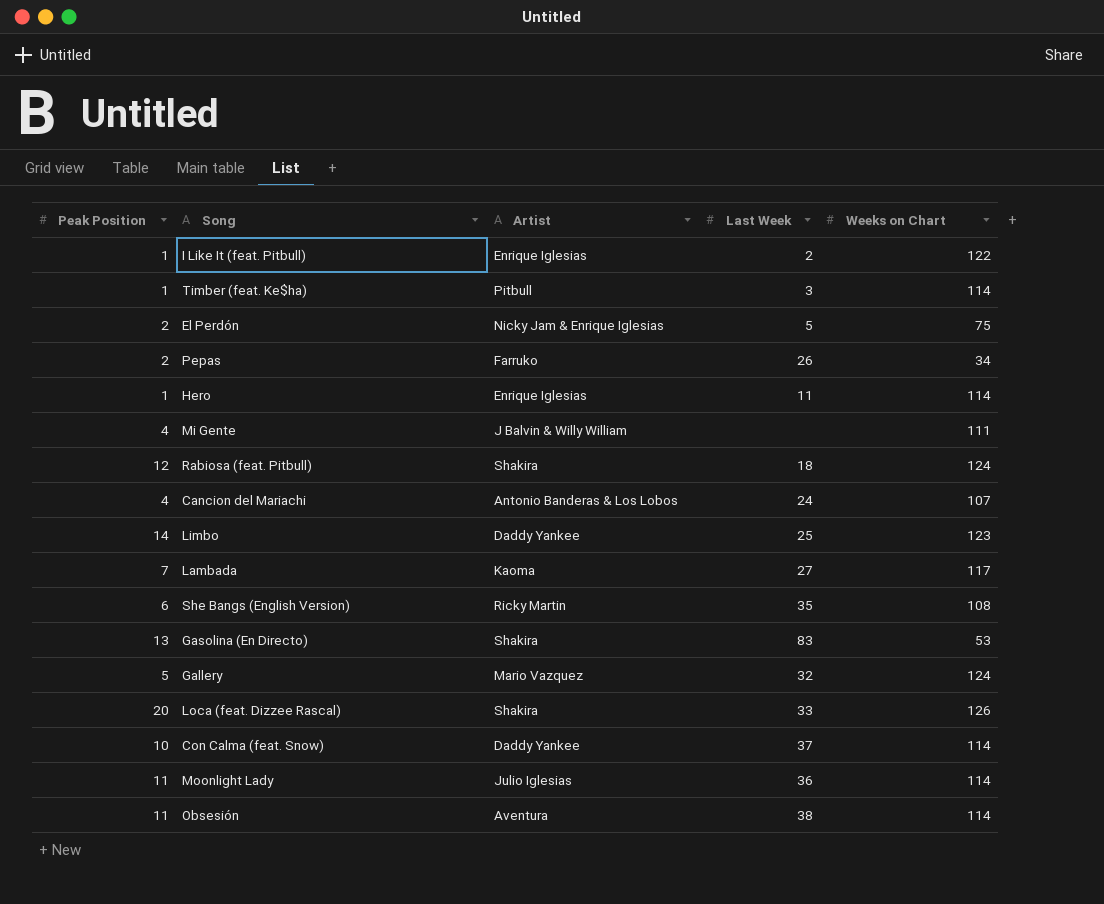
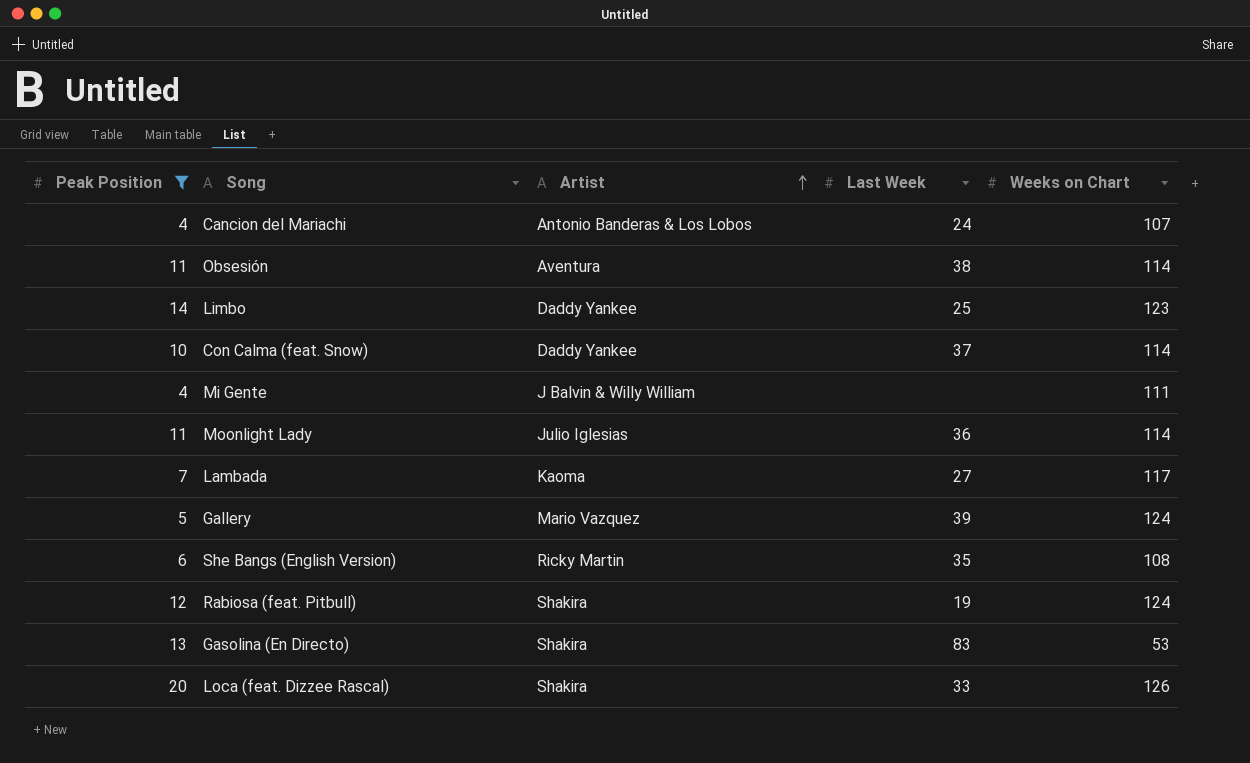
filter: none -> Peak Position >= 4
row order: none -> Artist ascending
Gallery | Last Week: 32 -> 39
Rabiosa (feat. Pitbull) | Last Week: 18 -> 19

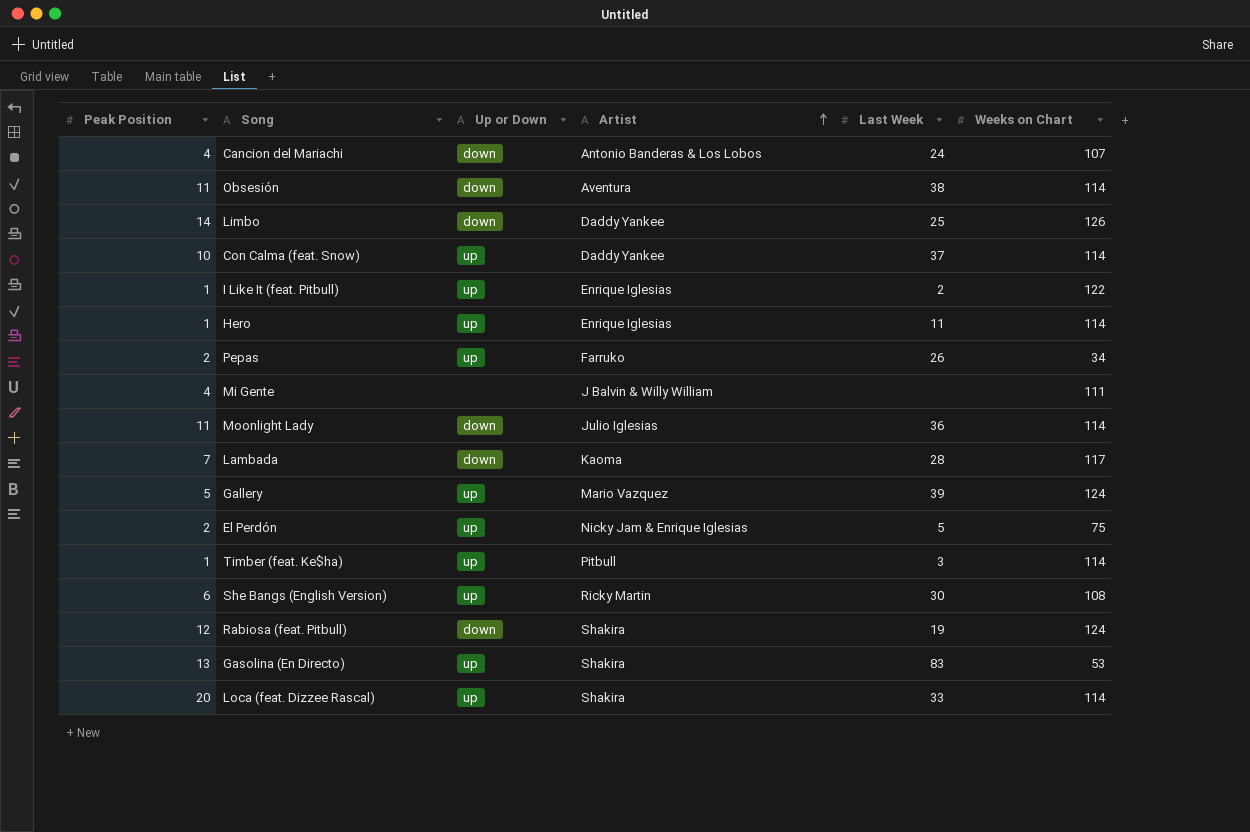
filter: Peak Position >= 4 -> none
column Up or Down | position: none -> 3
Limbo | Weeks on Chart: 123 -> 126
Lambada | Last Week: 27 -> 28
She Bangs (English Version) | Last Week: 35 -> 30
Loca (feat. Dizzee Rascal) | Weeks on Chart: 126 -> 114

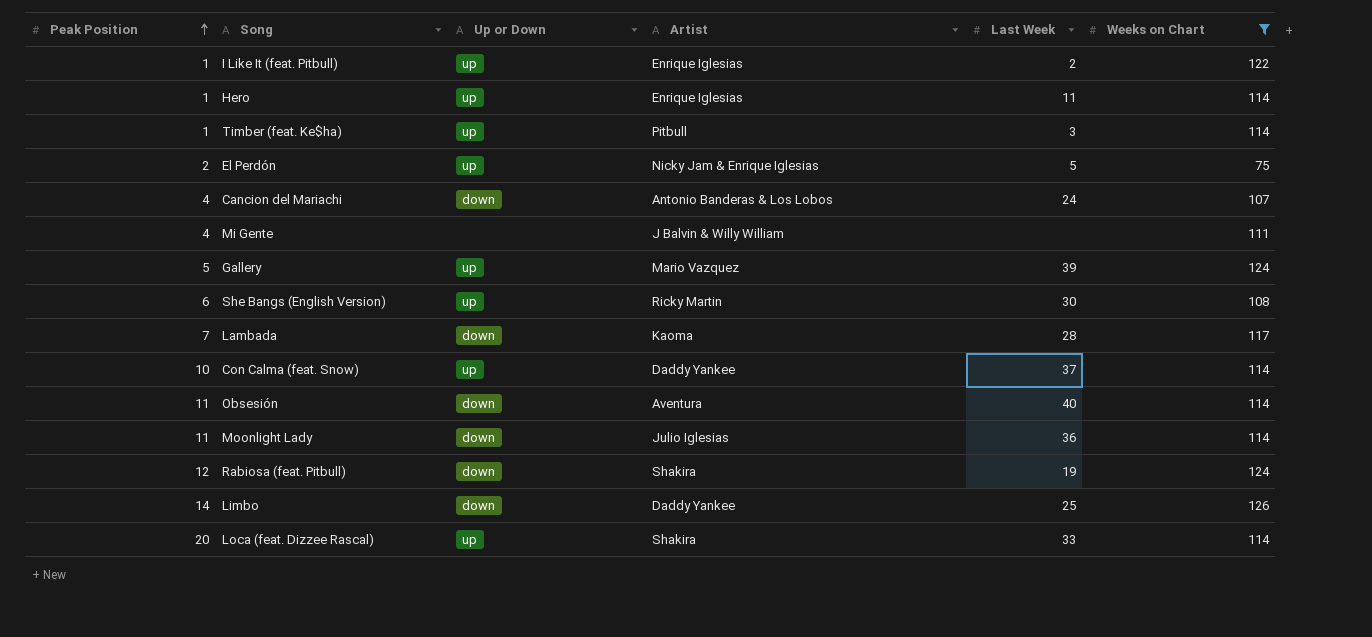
filter: none -> Weeks on Chart >= 75
row order: Artist ascending -> Peak Position ascending
Obsesión | Last Week: 38 -> 40

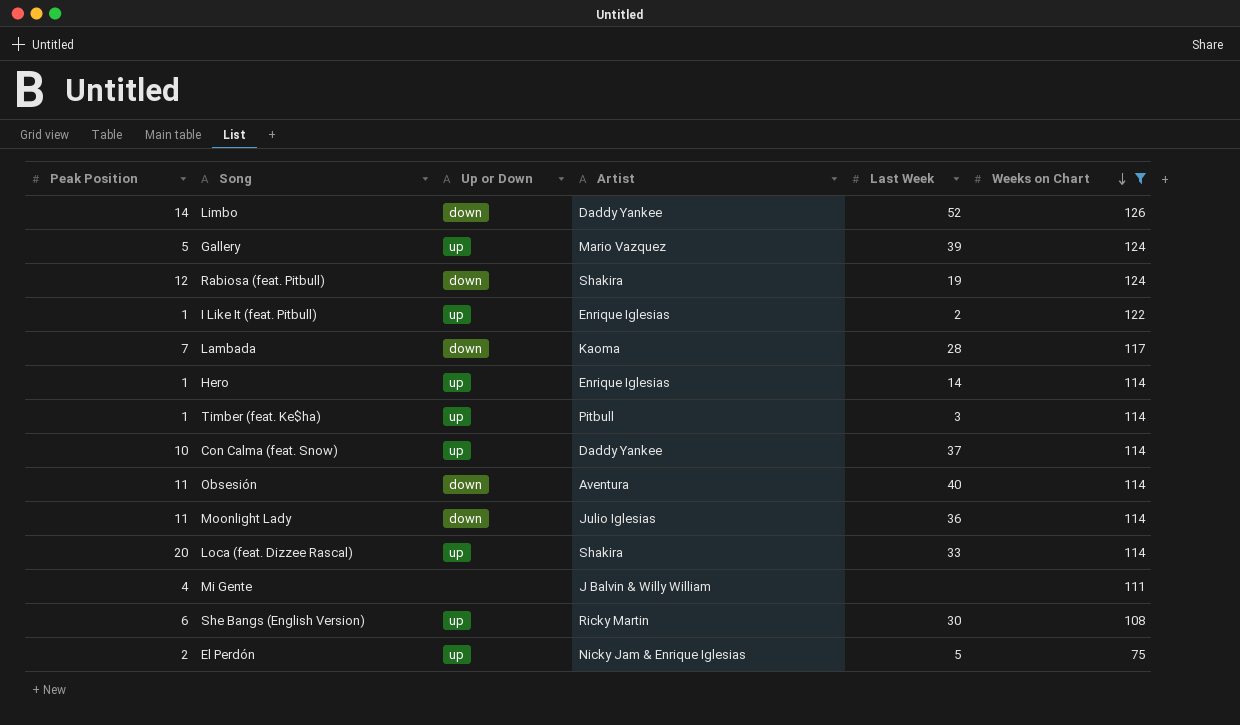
row order: Peak Position ascending -> Weeks on Chart descending
row Cancion del Mariachi: 4 | down | Antonio Banderas & Los Lobos | 24 | 107 -> none
Limbo | Last Week: 25 -> 52
Hero | Last Week: 11 -> 14

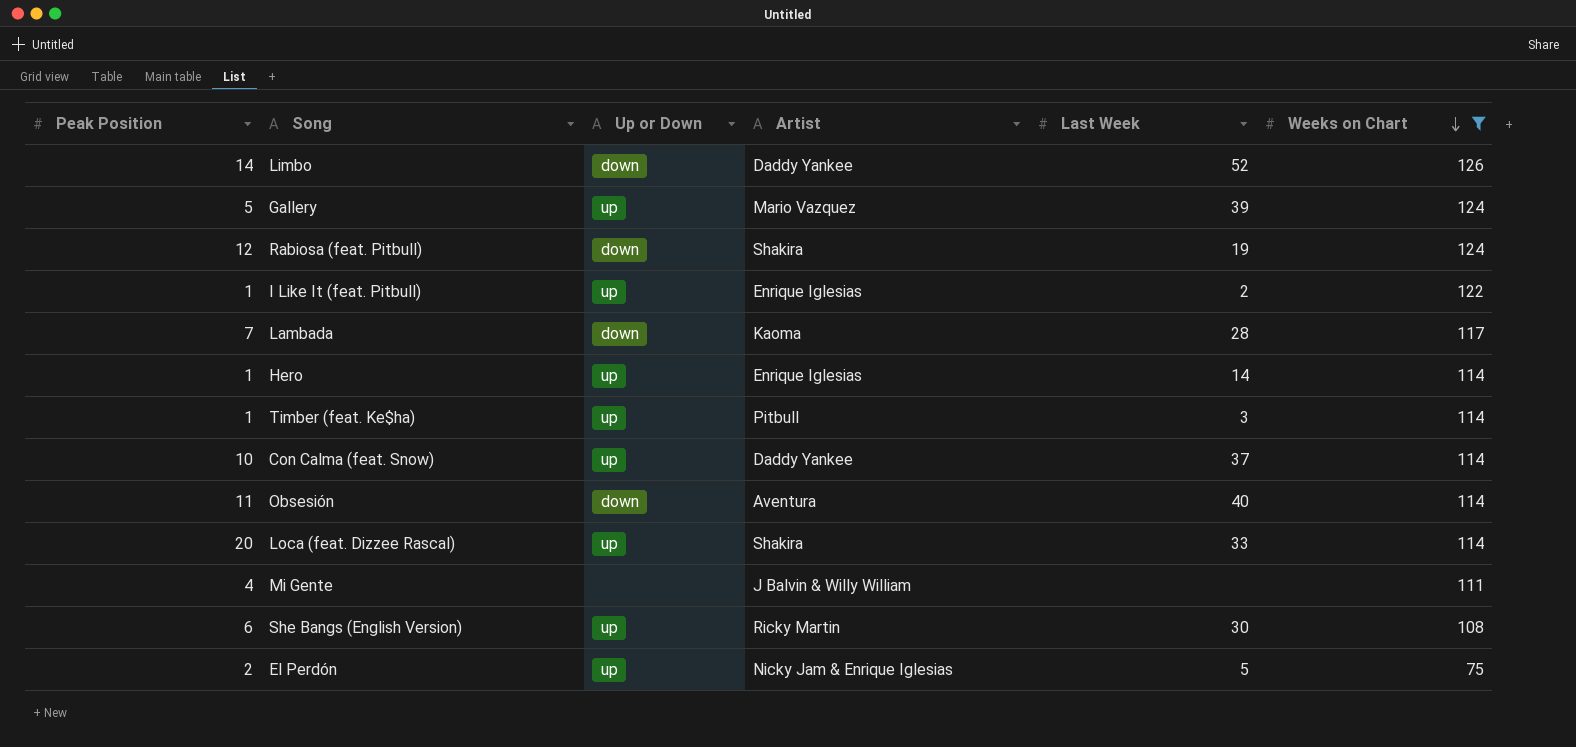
row Moonlight Lady: 11 | down | Julio Iglesias | 36 | 114 -> none

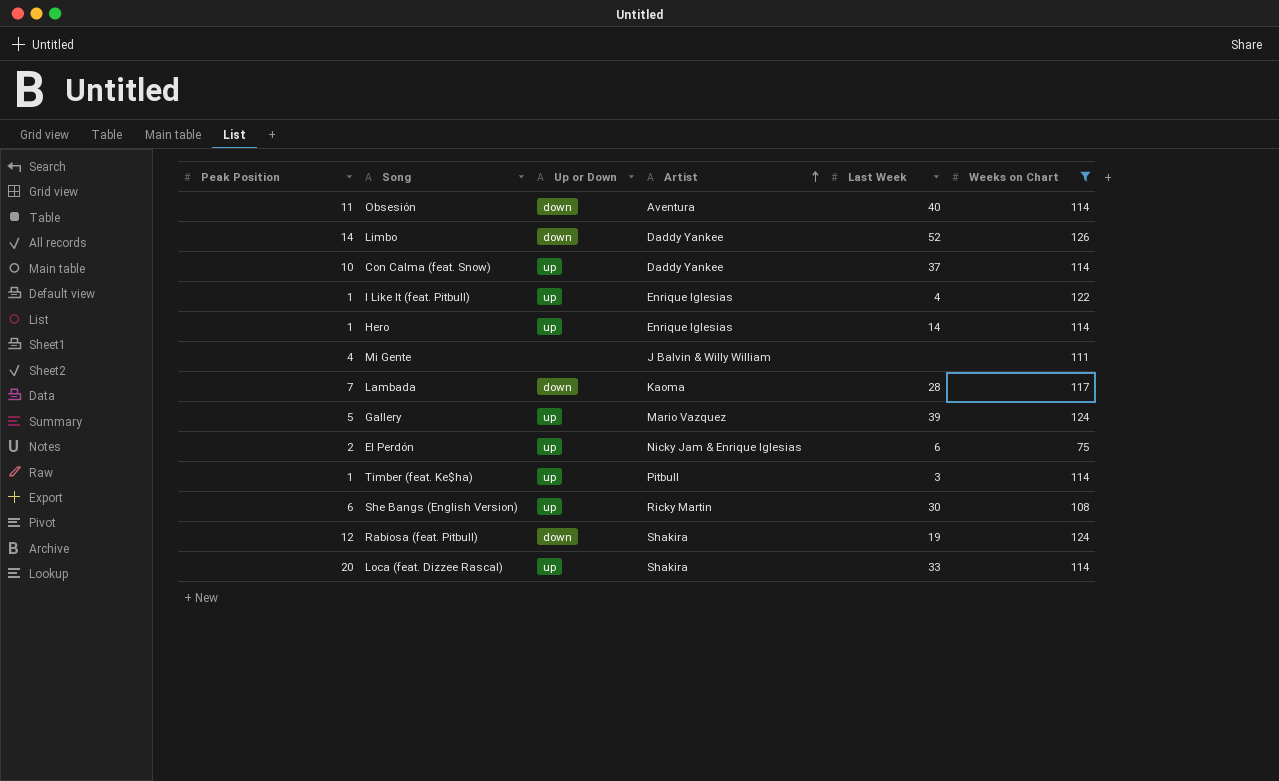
row order: Weeks on Chart descending -> Artist ascending
I Like It (feat. Pitbull) | Last Week: 2 -> 4
El Perdón | Last Week: 5 -> 6

